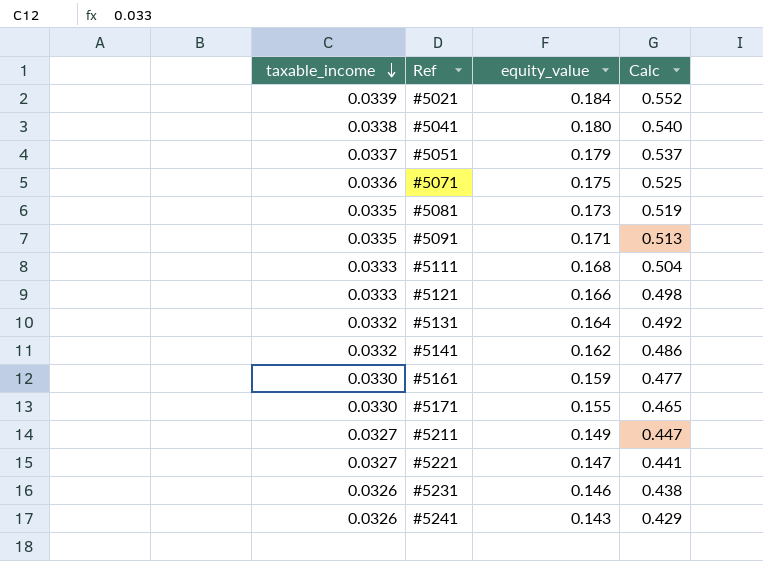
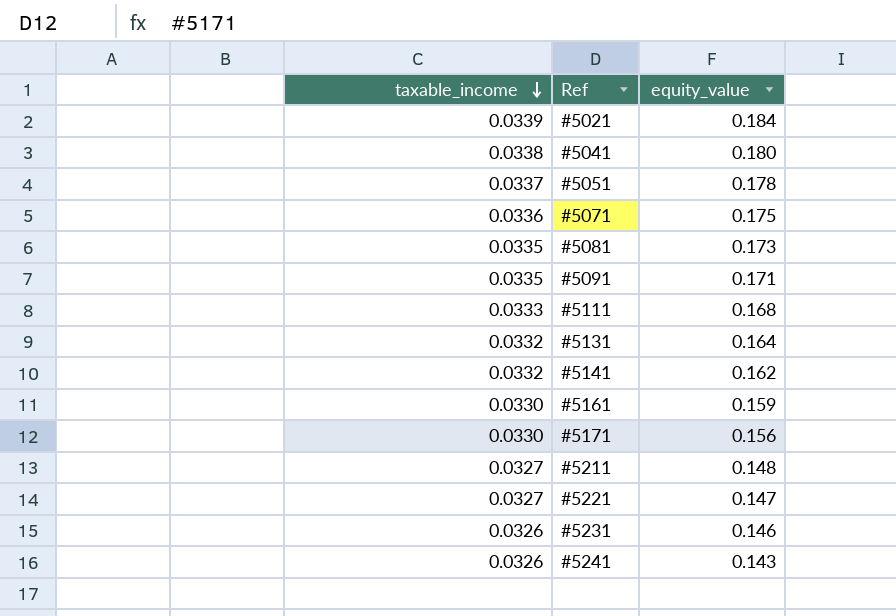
column Calc | formula: [equity_value] * 3 -> none
row #5121: 0.0333 | 0.166 | 0.498 -> none
#5051 | equity_value: 0.179 -> 0.178
#5171 | equity_value: 0.155 -> 0.156
#5211 | equity_value: 0.149 -> 0.148

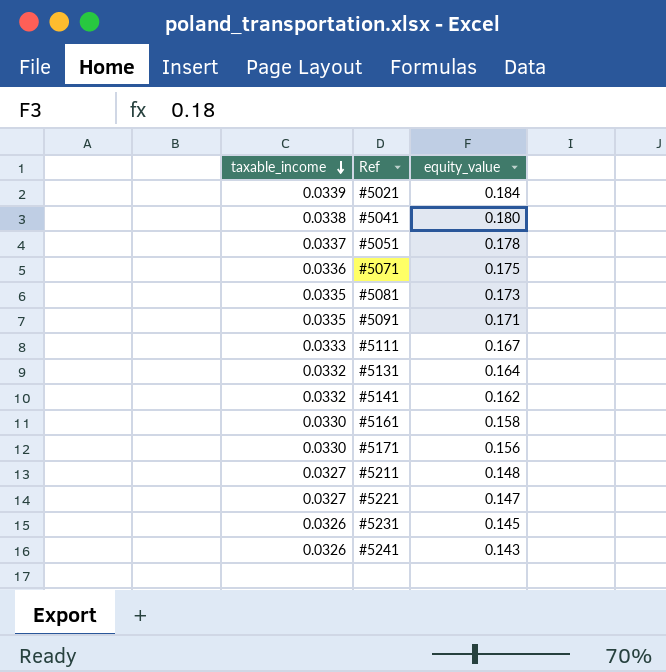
#5111 | equity_value: 0.168 -> 0.167
#5161 | equity_value: 0.159 -> 0.158
#5231 | equity_value: 0.146 -> 0.145

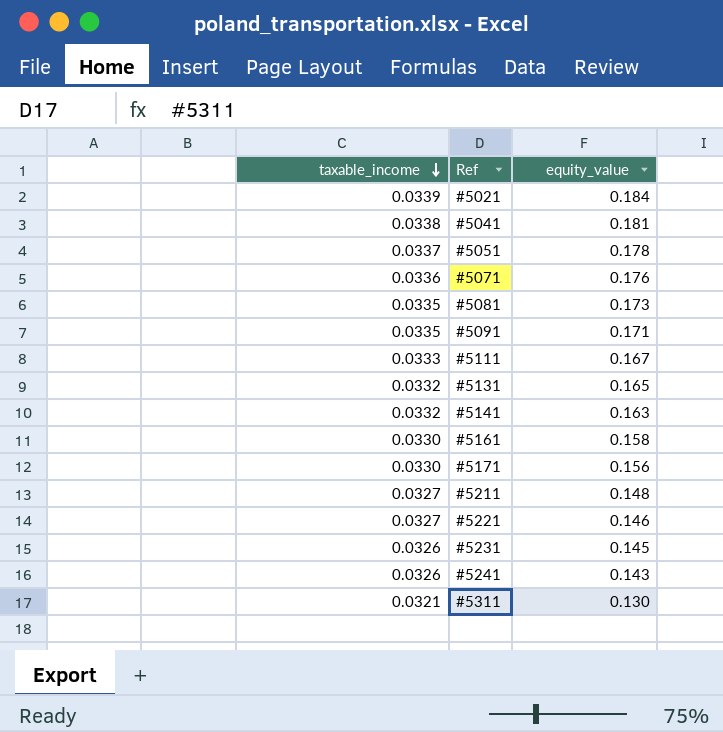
#5041 | equity_value: 0.180 -> 0.181
#5071 | equity_value: 0.175 -> 0.176
#5131 | equity_value: 0.164 -> 0.165
#5141 | equity_value: 0.162 -> 0.163
#5221 | equity_value: 0.147 -> 0.146
row #5311: none -> 0.0321 | 0.130

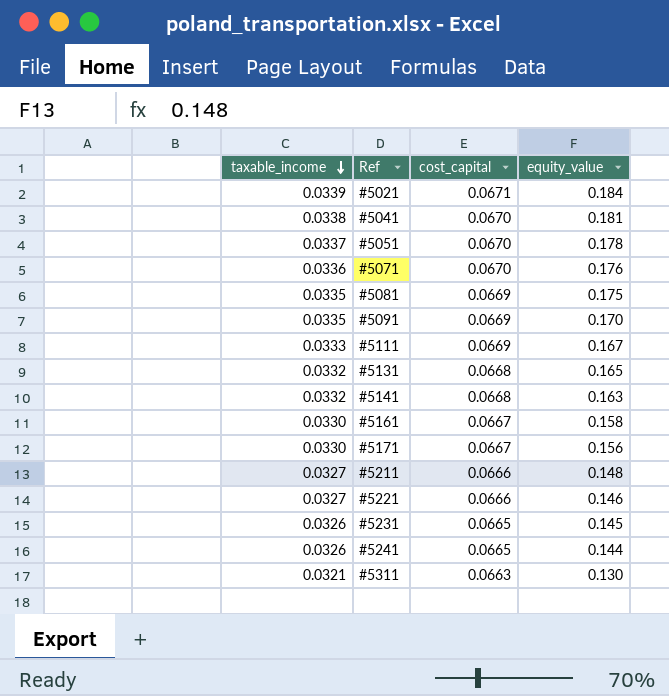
column cost_capital | position: none -> 3
#5081 | equity_value: 0.173 -> 0.175
#5091 | equity_value: 0.171 -> 0.170
#5241 | equity_value: 0.143 -> 0.144

